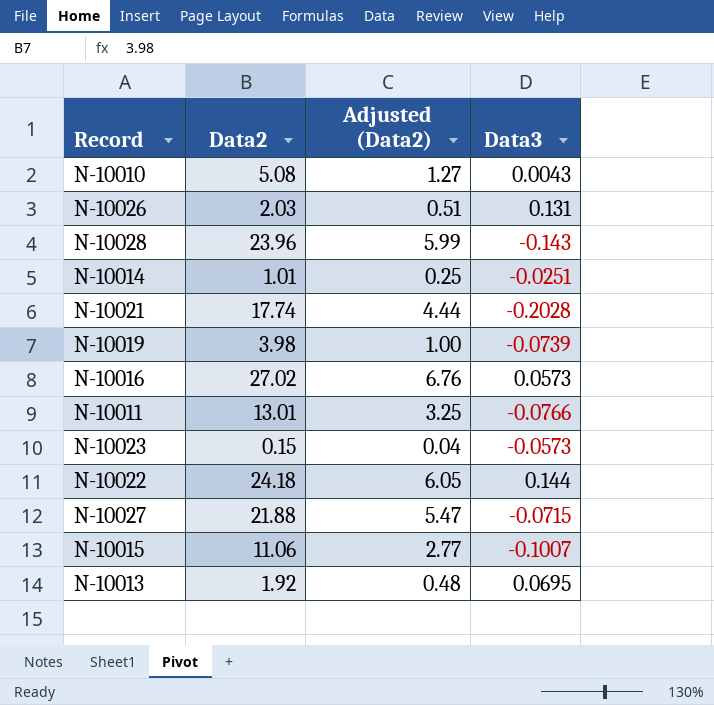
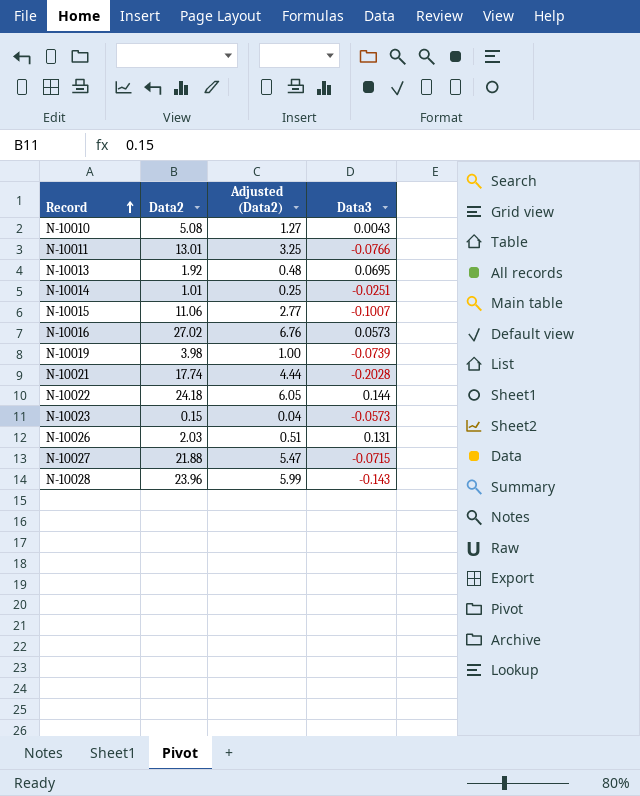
row order: none -> Record ascending

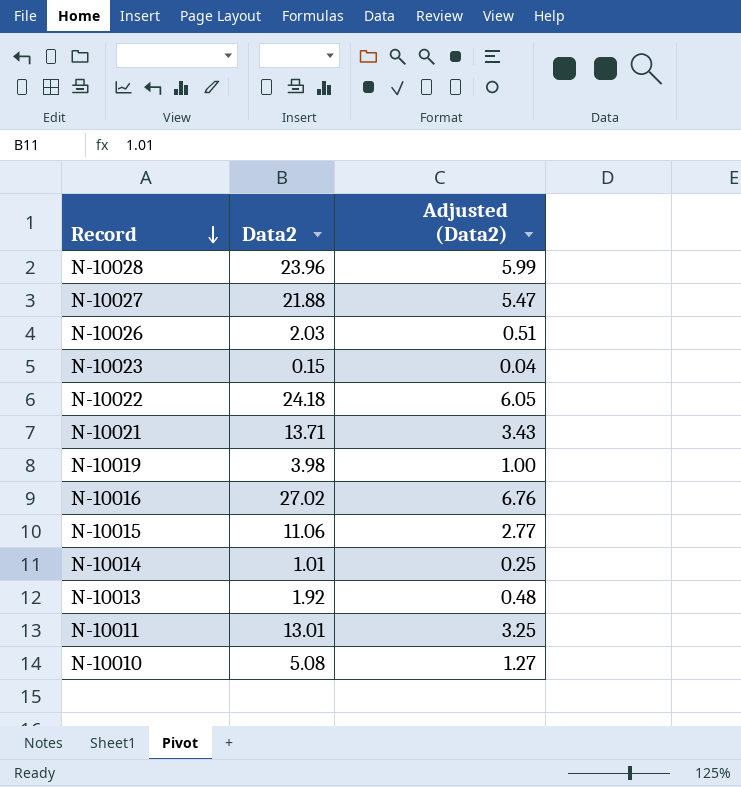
row order: Record ascending -> Record descending
column Data3 | position: 4 -> none
N-10021 | Data2: 17.74 -> 13.71
N-10021 | Adjusted (Data2): 4.44 -> 3.43

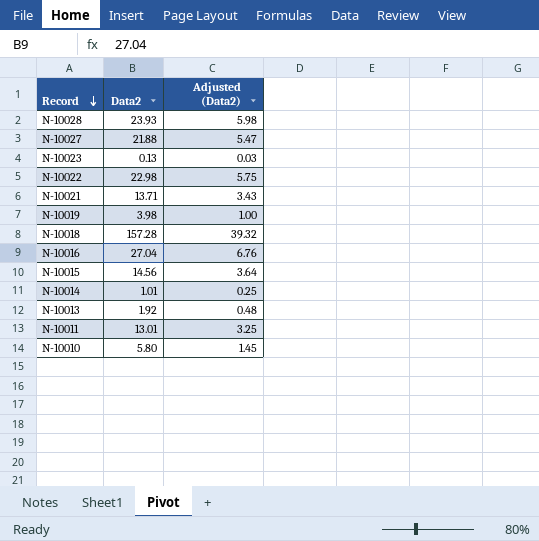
row N-10026: 2.03 | 0.51 -> none
N-10028 | Data2: 23.96 -> 23.93
N-10028 | Adjusted (Data2): 5.99 -> 5.98
N-10023 | Data2: 0.15 -> 0.13
N-10023 | Adjusted (Data2): 0.04 -> 0.03
N-10022 | Data2: 24.18 -> 22.98
N-10022 | Adjusted (Data2): 6.05 -> 5.75
row N-10018: none -> 157.28 | 39.32
N-10016 | Data2: 27.02 -> 27.04
N-10015 | Data2: 11.06 -> 14.56
N-10015 | Adjusted (Data2): 2.77 -> 3.64
N-10010 | Data2: 5.08 -> 5.80
N-10010 | Adjusted (Data2): 1.27 -> 1.45

